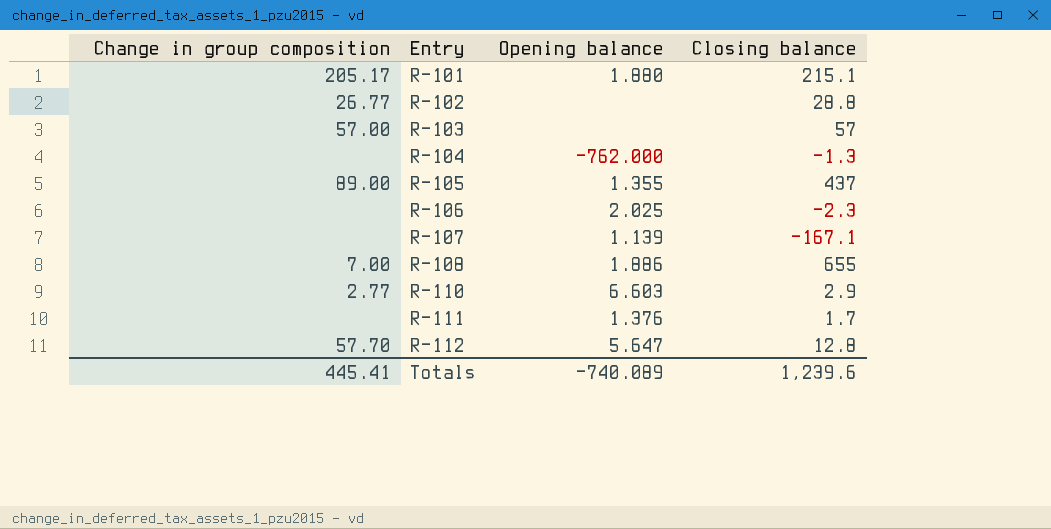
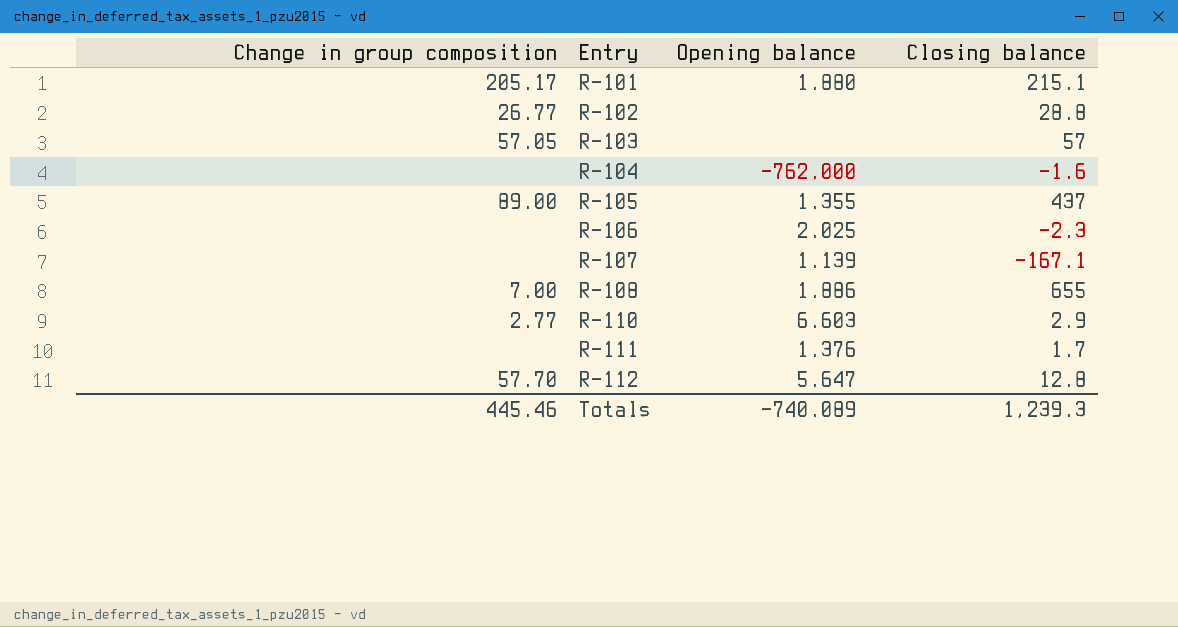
R-103 | Change in group composition: 57.00 -> 57.05
R-104 | Closing balance: -1.3 -> -1.6
Totals | Change in group composition: 445.41 -> 445.46
Totals | Closing balance: 1,239.6 -> 1,239.3

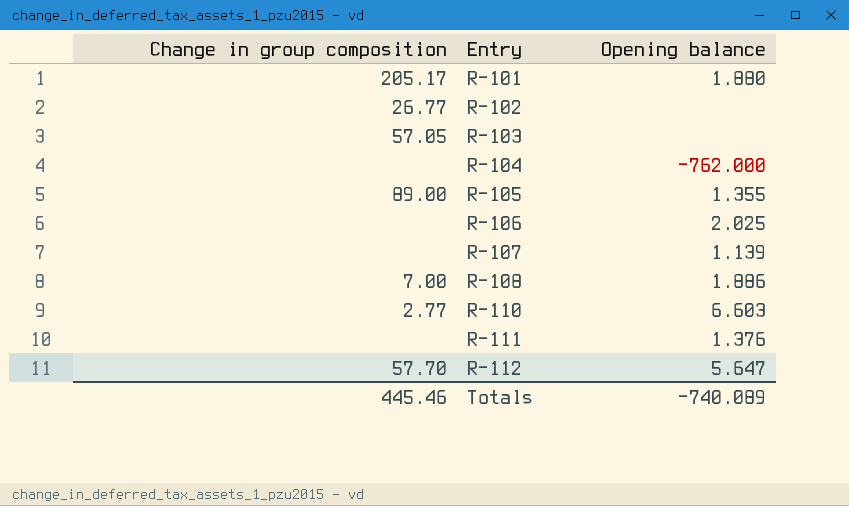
column Closing balance | position: 4 -> none

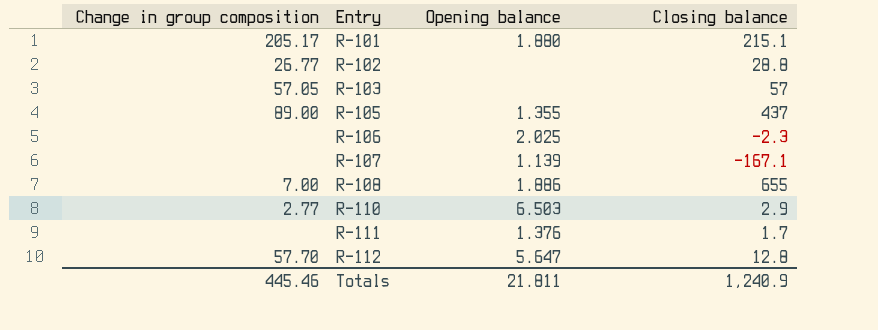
column Closing balance | position: none -> 4
row R-104: none | -762.000 -> none
R-110 | Opening balance: 6.603 -> 6.503
Totals | Opening balance: -740.089 -> 21.811

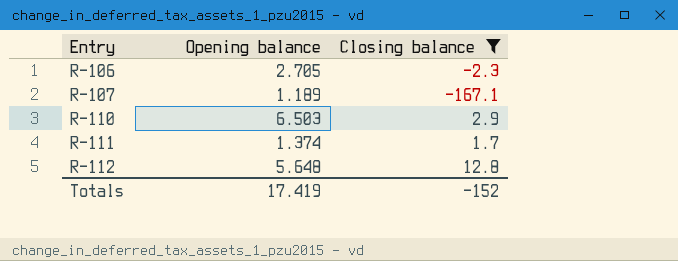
filter: none -> Closing balance <= 12.8
column Change in group composition | position: 1 -> none
R-106 | Opening balance: 2.025 -> 2.705
R-107 | Opening balance: 1.139 -> 1.189
R-111 | Opening balance: 1.376 -> 1.374
R-112 | Opening balance: 5.647 -> 5.648
Totals | Opening balance: 21.811 -> 17.419
Totals | Closing balance: 1,240.9 -> -152

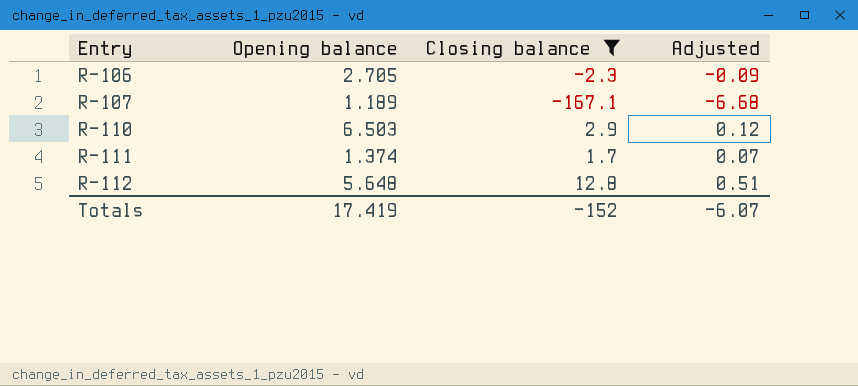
column Adjusted | formula: none -> [Closing balance] * 0.04

